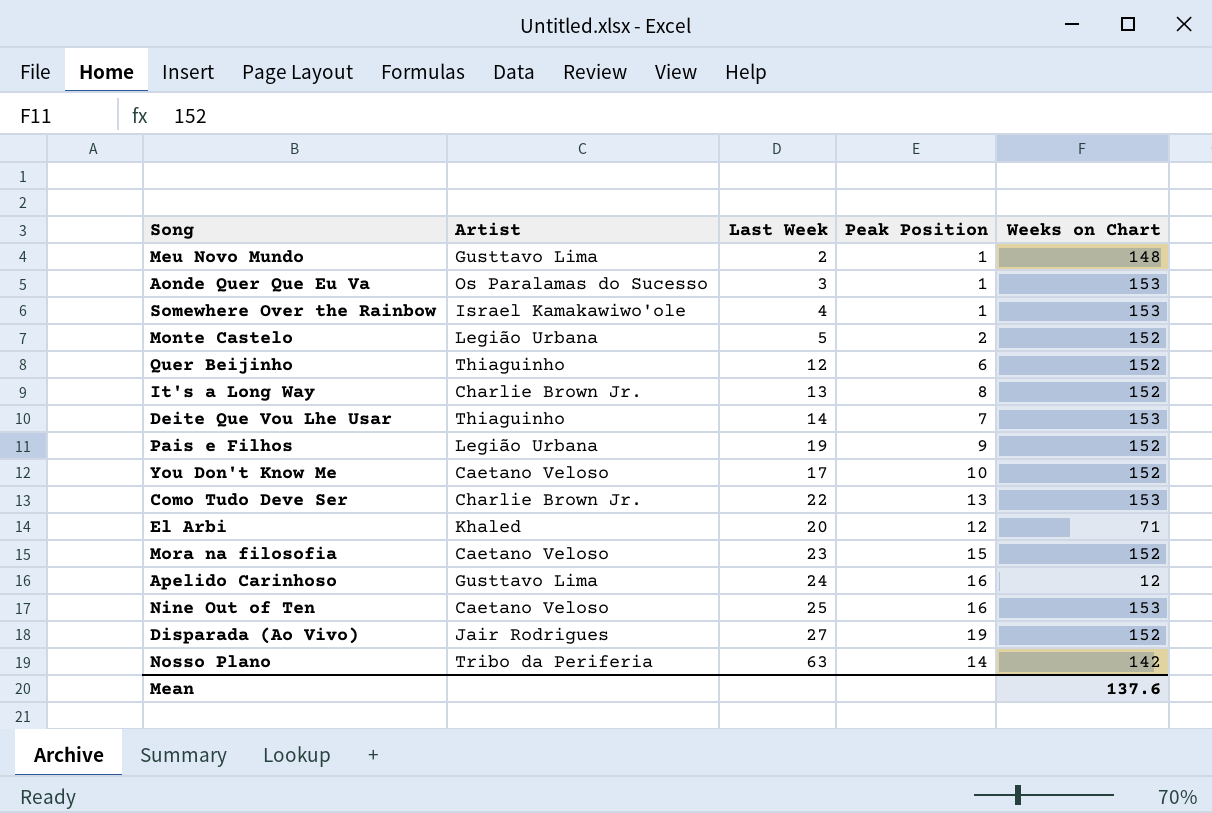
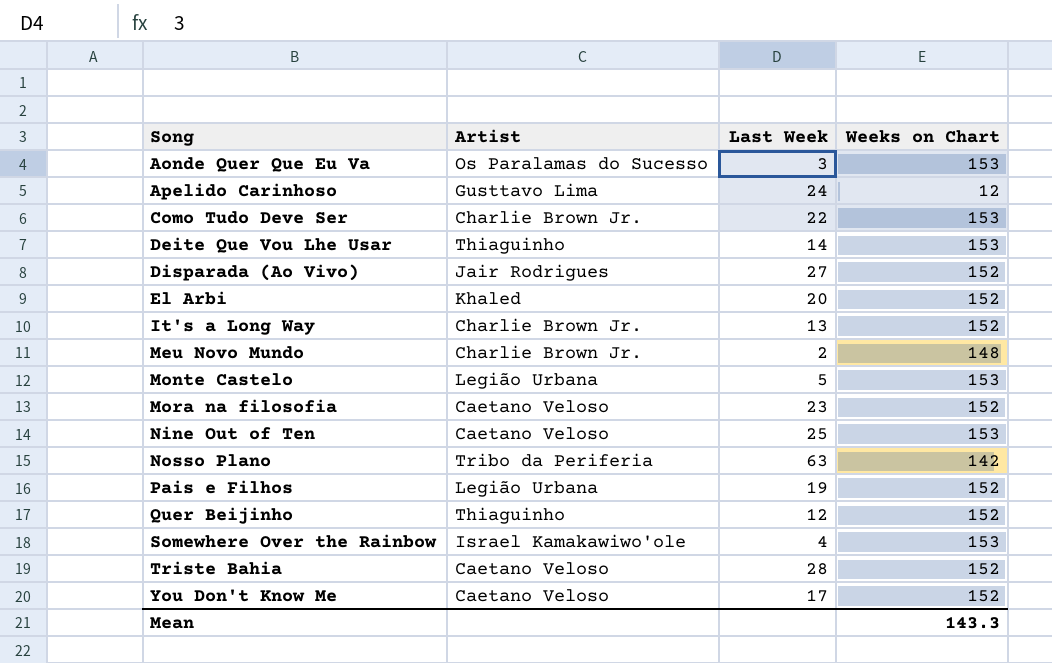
row order: none -> Song ascending
column Peak Position | position: 4 -> none
El Arbi | Weeks on Chart: 71 -> 152
Meu Novo Mundo | Artist: Gusttavo Lima -> Charlie Brown Jr.
Monte Castelo | Weeks on Chart: 152 -> 153
row Triste Bahia: none -> Caetano Veloso | 28 | 152
Mean | Weeks on Chart: 137.6 -> 143.3

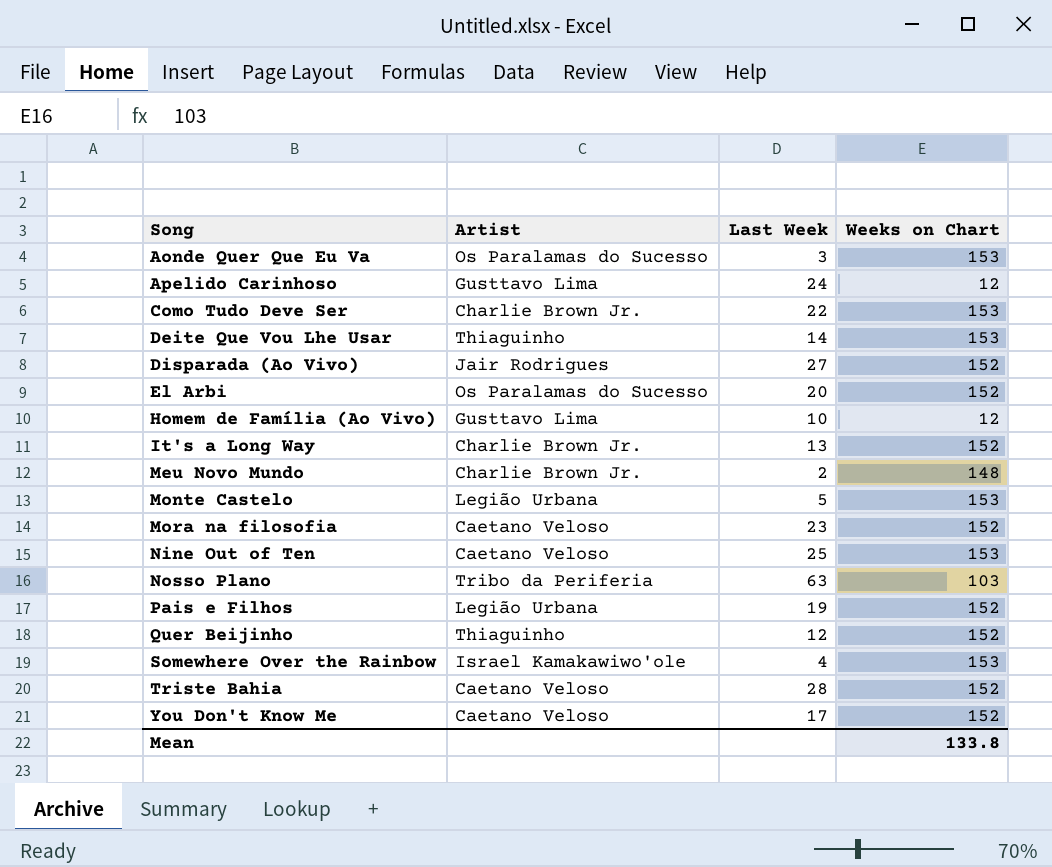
El Arbi | Artist: Khaled -> Os Paralamas do Sucesso
row Homem de Família (Ao Vivo): none -> Gusttavo Lima | 10 | 12
Nosso Plano | Weeks on Chart: 142 -> 103
Mean | Weeks on Chart: 143.3 -> 133.8

